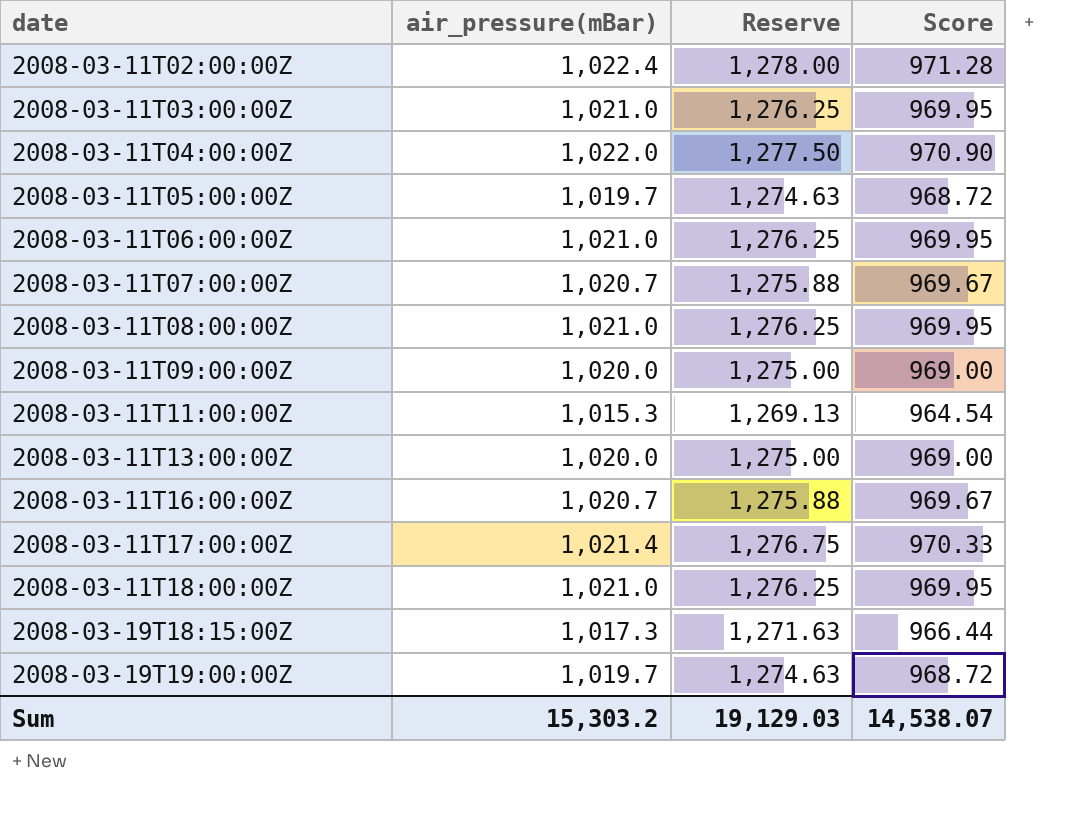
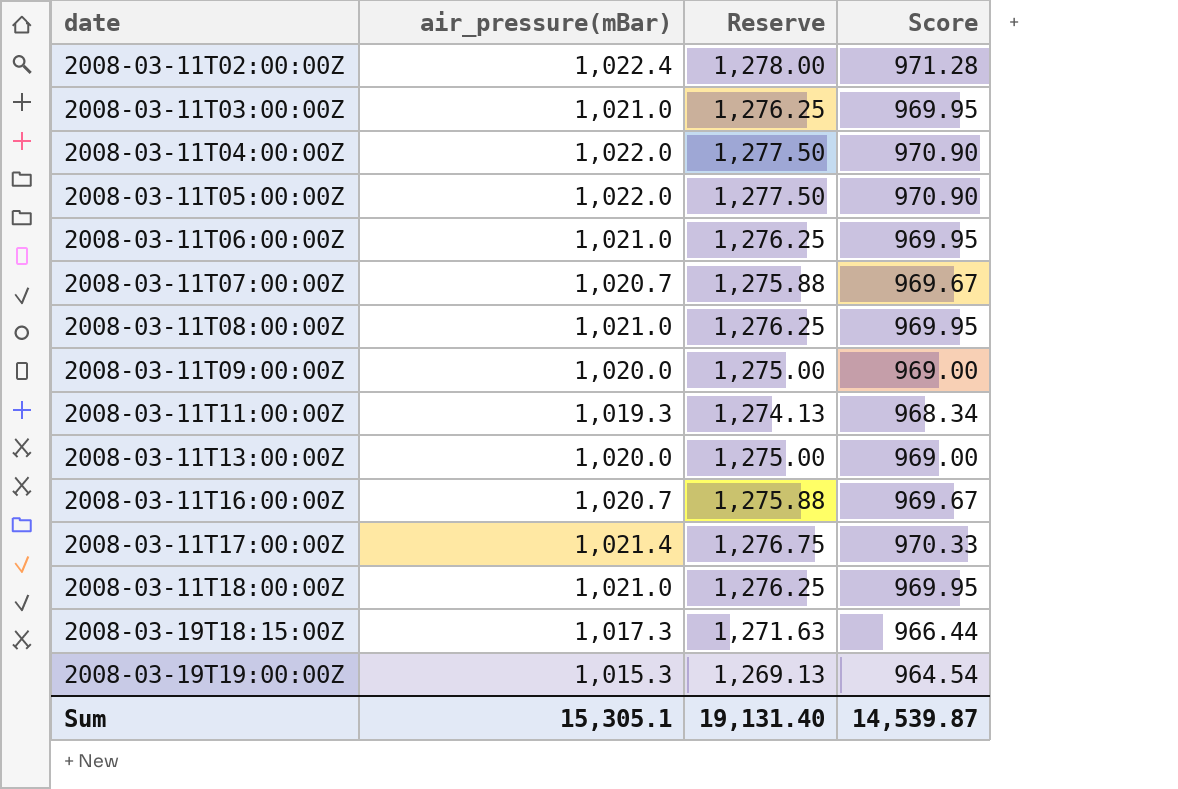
2008-03-11T05:00:00Z | air_pressure(mBar): 1,019.7 -> 1,022.0
2008-03-11T05:00:00Z | Reserve: 1,274.63 -> 1,277.50
2008-03-11T05:00:00Z | Score: 968.72 -> 970.90
2008-03-11T11:00:00Z | air_pressure(mBar): 1,015.3 -> 1,019.3
2008-03-11T11:00:00Z | Reserve: 1,269.13 -> 1,274.13
2008-03-11T11:00:00Z | Score: 964.54 -> 968.34
2008-03-19T19:00:00Z | air_pressure(mBar): 1,019.7 -> 1,015.3
2008-03-19T19:00:00Z | Reserve: 1,274.63 -> 1,269.13
2008-03-19T19:00:00Z | Score: 968.72 -> 964.54
Sum | air_pressure(mBar): 15,303.2 -> 15,305.1
Sum | Reserve: 19,129.03 -> 19,131.40
Sum | Score: 14,538.07 -> 14,539.87

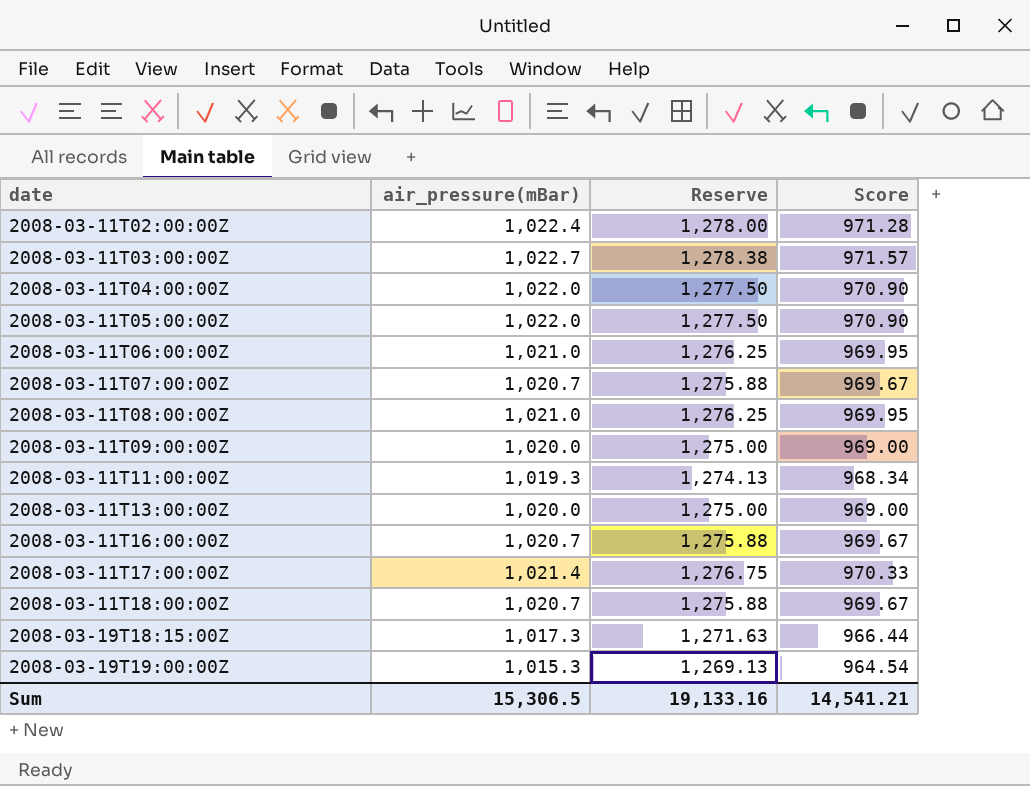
2008-03-11T03:00:00Z | air_pressure(mBar): 1,021.0 -> 1,022.7
2008-03-11T03:00:00Z | Reserve: 1,276.25 -> 1,278.38
2008-03-11T03:00:00Z | Score: 969.95 -> 971.57
2008-03-11T18:00:00Z | air_pressure(mBar): 1,021.0 -> 1,020.7
2008-03-11T18:00:00Z | Reserve: 1,276.25 -> 1,275.88
2008-03-11T18:00:00Z | Score: 969.95 -> 969.67
Sum | air_pressure(mBar): 15,305.1 -> 15,306.5
Sum | Reserve: 19,131.40 -> 19,133.16
Sum | Score: 14,539.87 -> 14,541.21

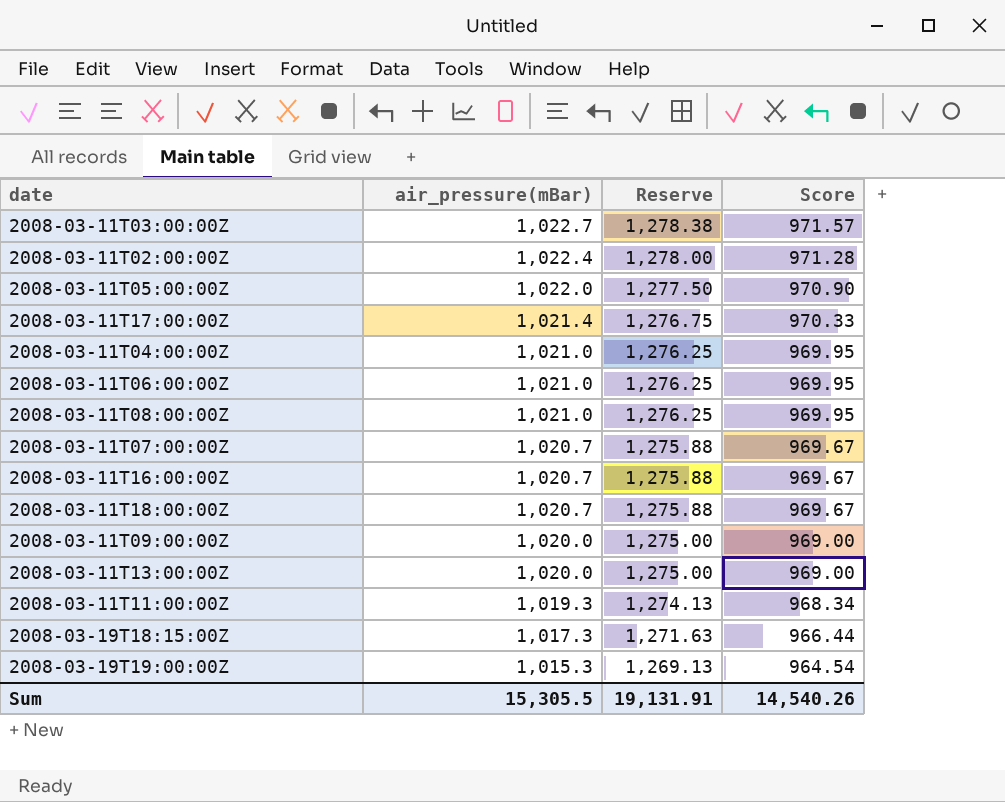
row order: date ascending -> air_pressure(mBar) descending
2008-03-11T04:00:00Z | air_pressure(mBar): 1,022.0 -> 1,021.0
2008-03-11T04:00:00Z | Reserve: 1,277.50 -> 1,276.25
2008-03-11T04:00:00Z | Score: 970.90 -> 969.95
Sum | air_pressure(mBar): 15,306.5 -> 15,305.5
Sum | Reserve: 19,133.16 -> 19,131.91
Sum | Score: 14,541.21 -> 14,540.26

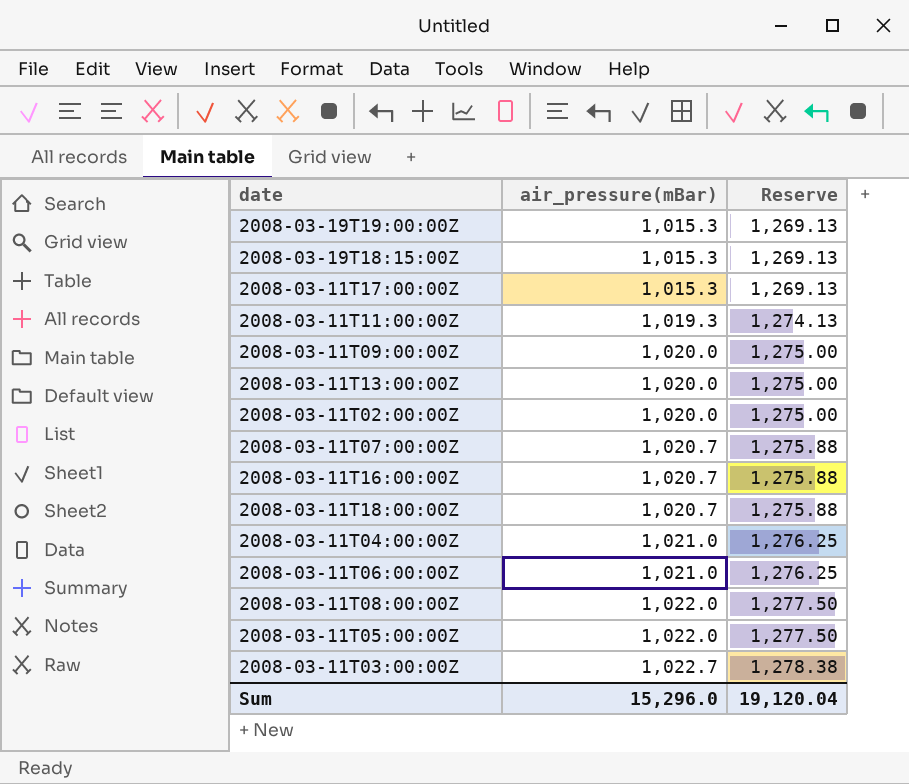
row order: air_pressure(mBar) descending -> air_pressure(mBar) ascending
column Score | formula: [air_pressure(mBar)] * 0.95 -> none
2008-03-19T18:15:00Z | air_pressure(mBar): 1,017.3 -> 1,015.3
2008-03-19T18:15:00Z | Reserve: 1,271.63 -> 1,269.13
2008-03-11T17:00:00Z | air_pressure(mBar): 1,021.4 -> 1,015.3
2008-03-11T17:00:00Z | Reserve: 1,276.75 -> 1,269.13
2008-03-11T02:00:00Z | air_pressure(mBar): 1,022.4 -> 1,020.0
2008-03-11T02:00:00Z | Reserve: 1,278.00 -> 1,275.00
2008-03-11T08:00:00Z | air_pressure(mBar): 1,021.0 -> 1,022.0
2008-03-11T08:00:00Z | Reserve: 1,276.25 -> 1,277.50
Sum | air_pressure(mBar): 15,305.5 -> 15,296.0
Sum | Reserve: 19,131.91 -> 19,120.04

